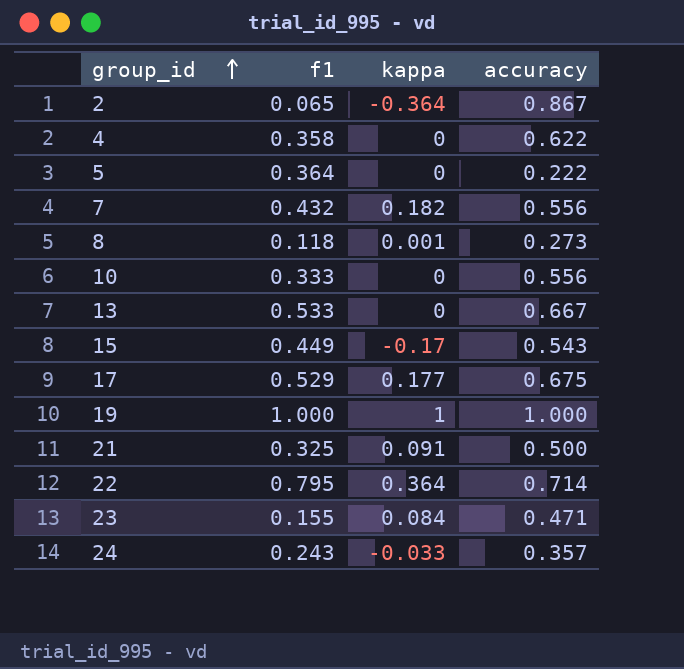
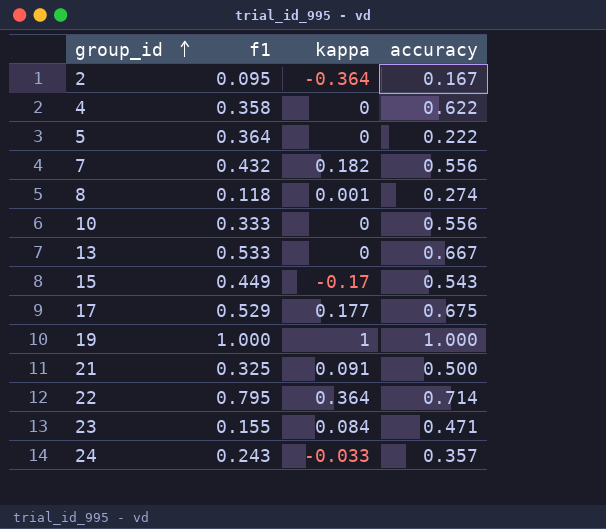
2 | f1: 0.065 -> 0.095
2 | accuracy: 0.867 -> 0.167
8 | accuracy: 0.273 -> 0.274

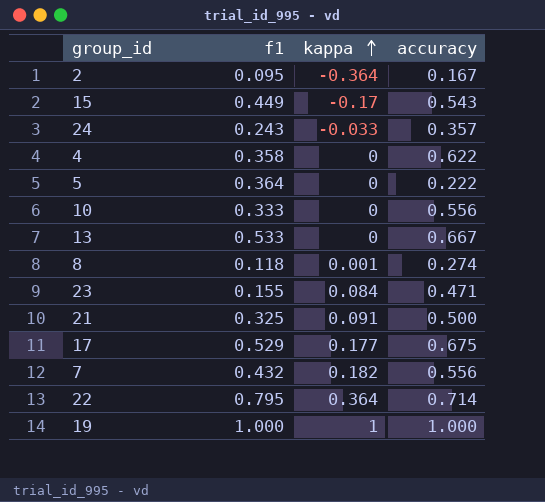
row order: group_id ascending -> kappa ascending

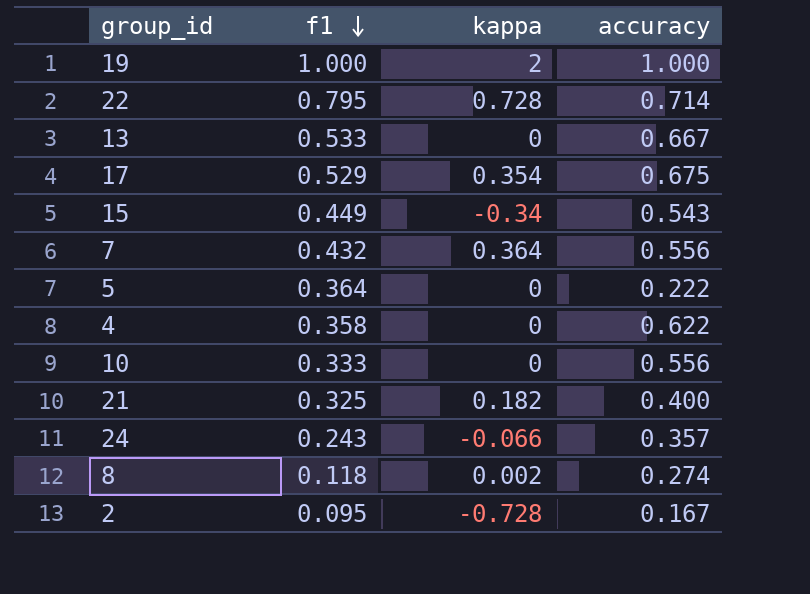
row order: kappa ascending -> f1 descending
row 23: 0.155 | 0.084 | 0.471 -> none
19 | kappa: 1 -> 2
22 | kappa: 0.364 -> 0.728
17 | kappa: 0.177 -> 0.354
15 | kappa: -0.17 -> -0.34
7 | kappa: 0.182 -> 0.364
21 | kappa: 0.091 -> 0.182
21 | accuracy: 0.500 -> 0.400
24 | kappa: -0.033 -> -0.066
8 | kappa: 0.001 -> 0.002
2 | kappa: -0.364 -> -0.728

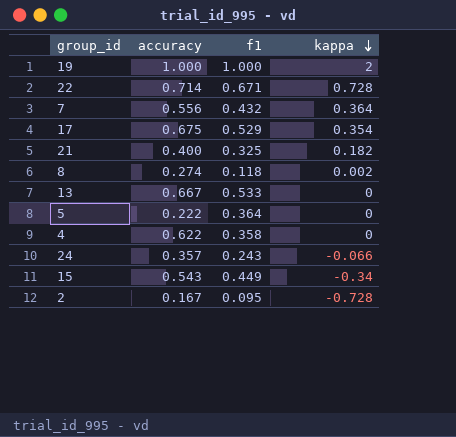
row order: f1 descending -> kappa descending
column accuracy | position: 4 -> 2
row 10: 0.333 | 0 | 0.556 -> none
22 | f1: 0.795 -> 0.671

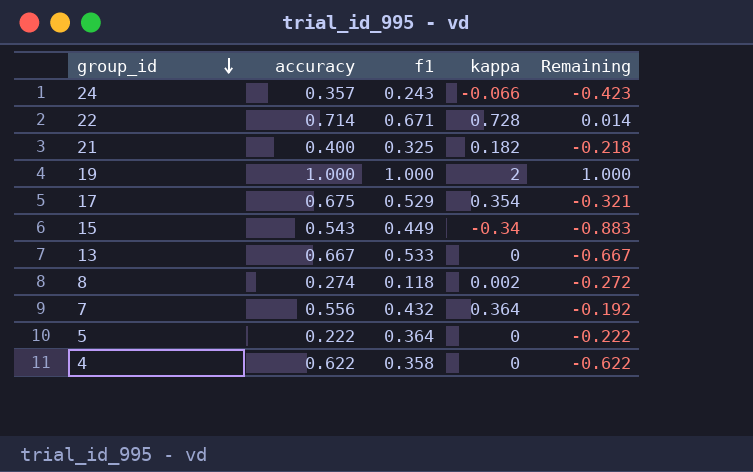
row order: kappa descending -> group_id descending
column Remaining | formula: none -> [kappa] - [accuracy]
row 2: 0.167 | 0.095 | -0.728 -> none

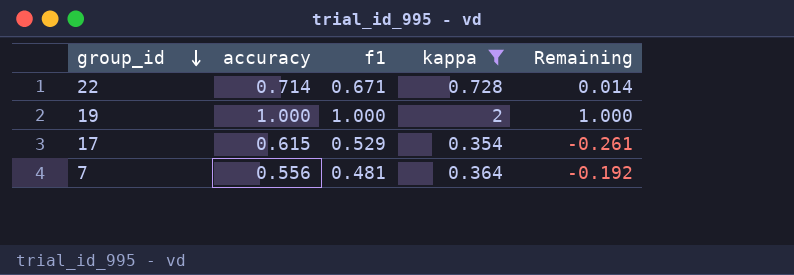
filter: none -> kappa >= 0.354
17 | accuracy: 0.675 -> 0.615
17 | Remaining: -0.321 -> -0.261
7 | f1: 0.432 -> 0.481

